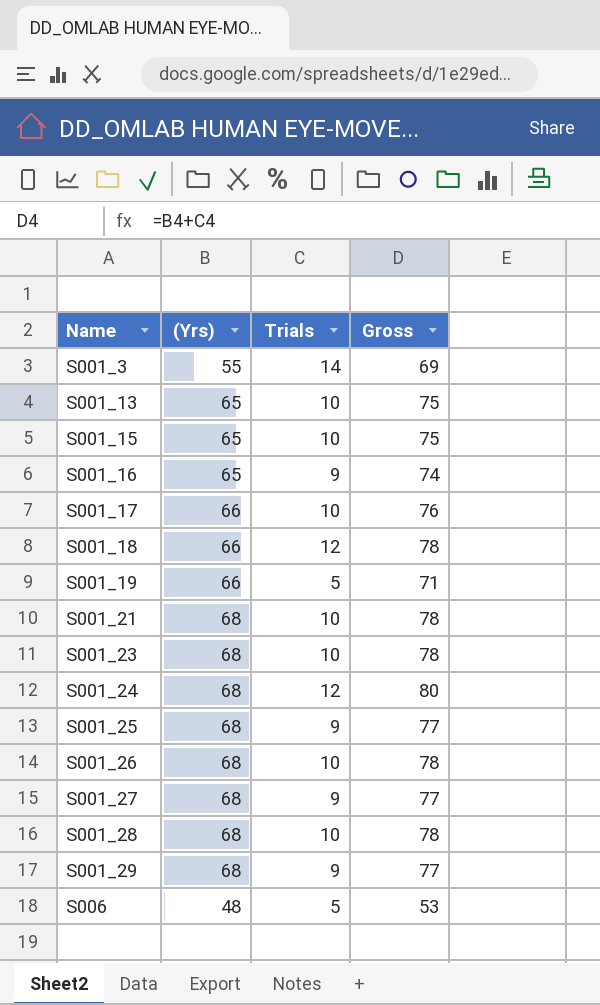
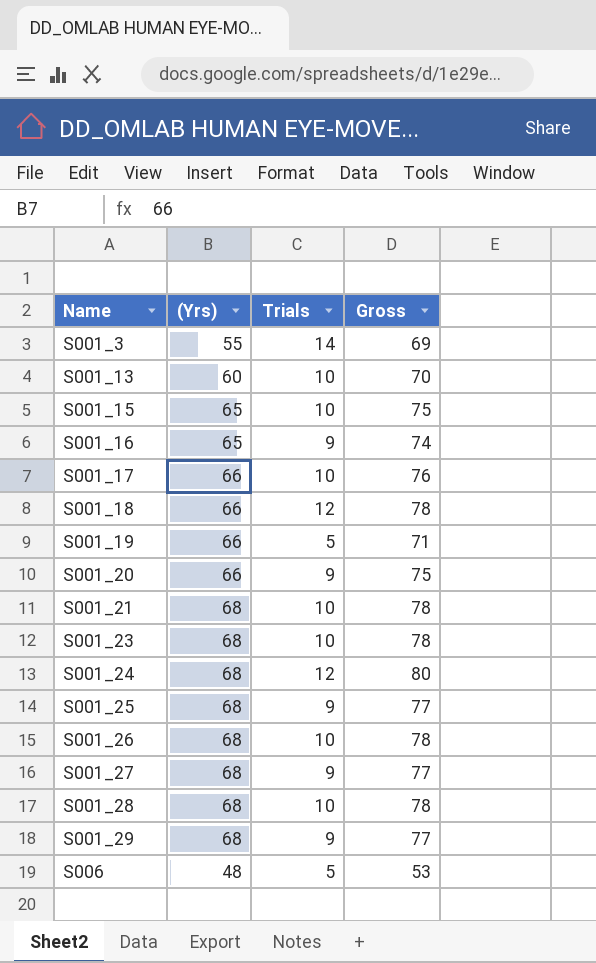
S001_13 | (Yrs): 65 -> 60
S001_13 | Gross: 75 -> 70
row S001_20: none -> 66 | 9 | 75

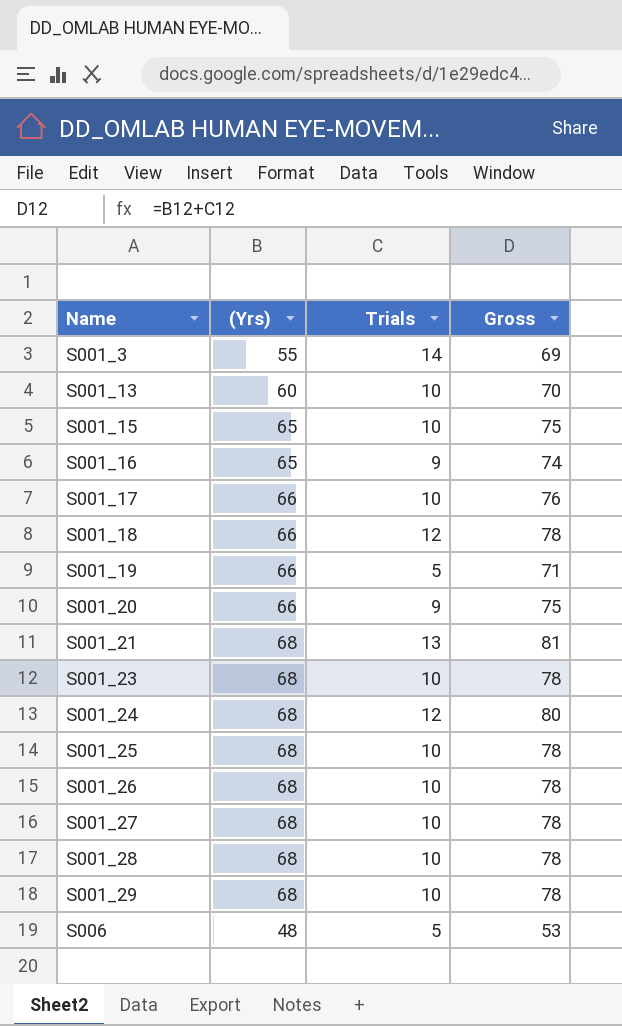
S001_21 | Trials: 10 -> 13
S001_21 | Gross: 78 -> 81
S001_25 | Trials: 9 -> 10
S001_25 | Gross: 77 -> 78
S001_27 | Trials: 9 -> 10
S001_27 | Gross: 77 -> 78
S001_29 | Trials: 9 -> 10
S001_29 | Gross: 77 -> 78

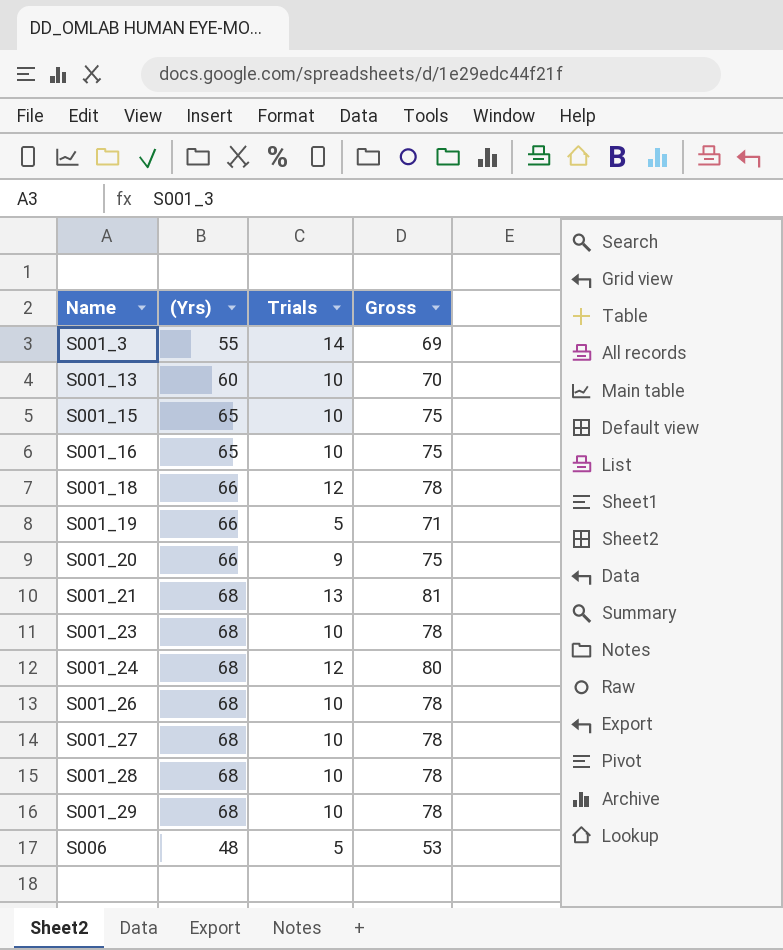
row S001_17: 66 | 10 | 76 -> none
row S001_25: 68 | 10 | 78 -> none
S001_16 | Trials: 9 -> 10
S001_16 | Gross: 74 -> 75

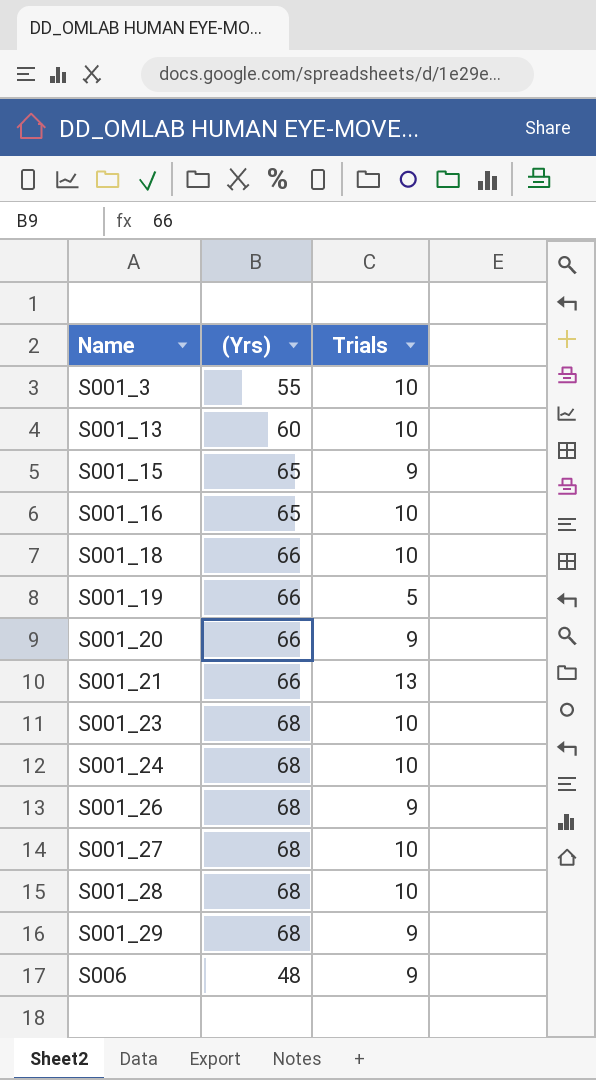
column Gross | formula: [(Yrs)] + [Trials] -> none
S001_3 | Trials: 14 -> 10
S001_15 | Trials: 10 -> 9
S001_18 | Trials: 12 -> 10
S001_21 | (Yrs): 68 -> 66
S001_24 | Trials: 12 -> 10
S001_26 | Trials: 10 -> 9
S001_29 | Trials: 10 -> 9
S006 | Trials: 5 -> 9

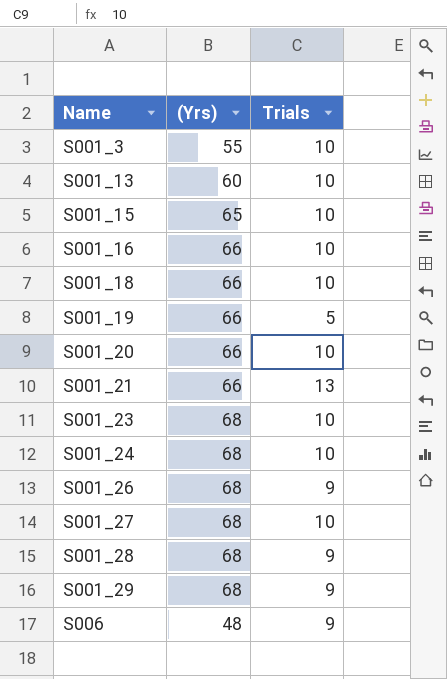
S001_15 | Trials: 9 -> 10
S001_16 | (Yrs): 65 -> 66
S001_20 | Trials: 9 -> 10
S001_28 | Trials: 10 -> 9

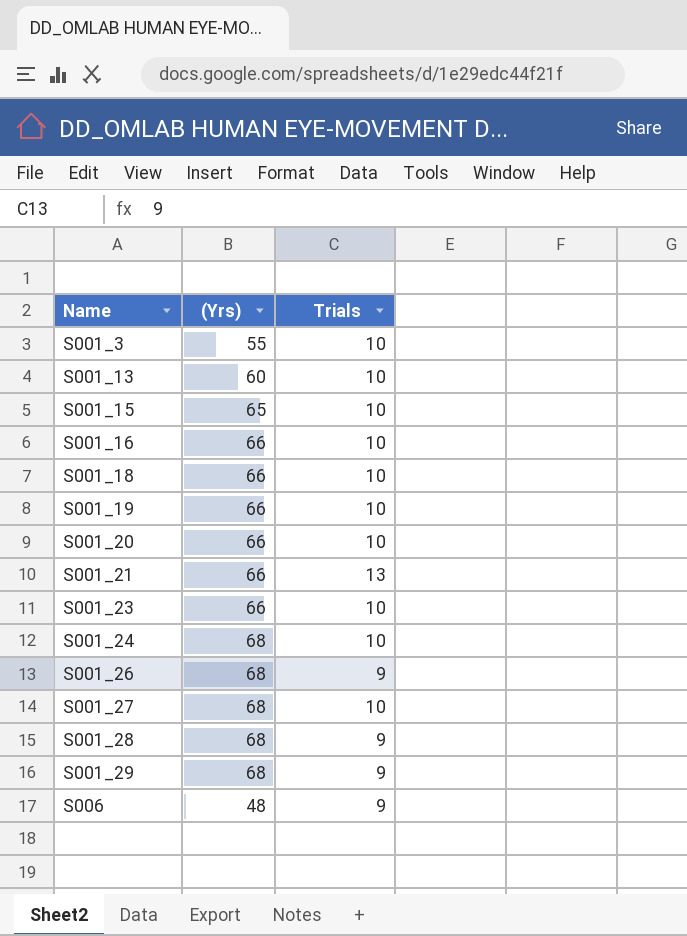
S001_19 | Trials: 5 -> 10
S001_23 | (Yrs): 68 -> 66

